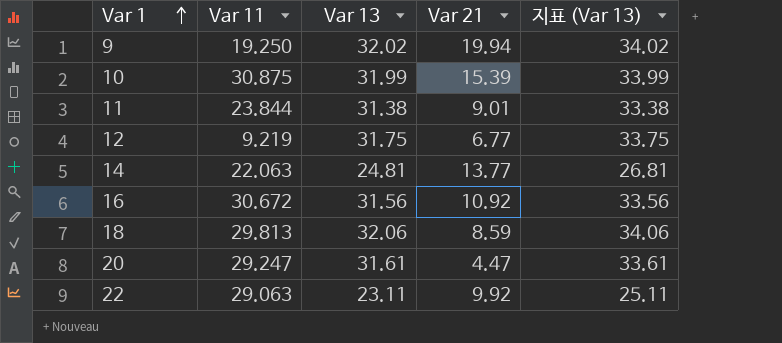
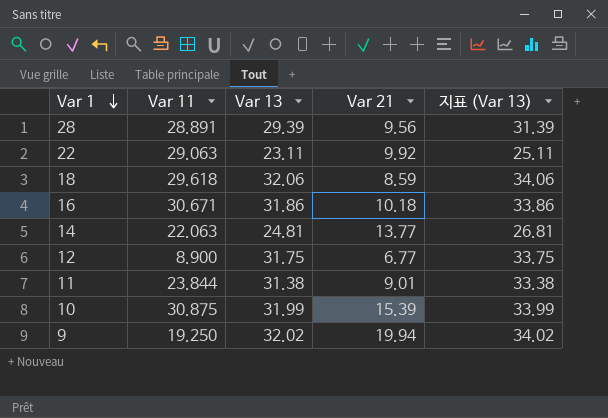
row order: Var 1 ascending -> Var 1 descending
row 20: 29.247 | 31.61 | 4.47 | 33.61 -> none
row 28: none -> 28.891 | 29.39 | 9.56 | 31.39
18 | Var 11: 29.813 -> 29.618
16 | Var 11: 30.672 -> 30.671
16 | Var 13: 31.56 -> 31.86
16 | Var 21: 10.92 -> 10.18
16 | 지표 (Var 13): 33.56 -> 33.86
12 | Var 11: 9.219 -> 8.900

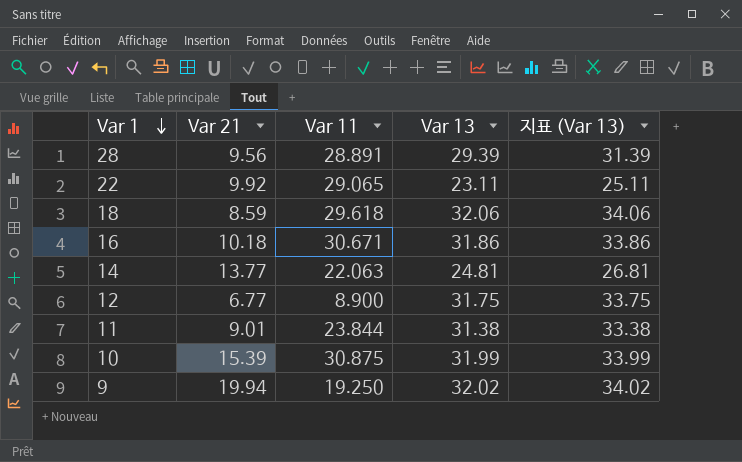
column Var 21 | position: 4 -> 2
22 | Var 11: 29.063 -> 29.065

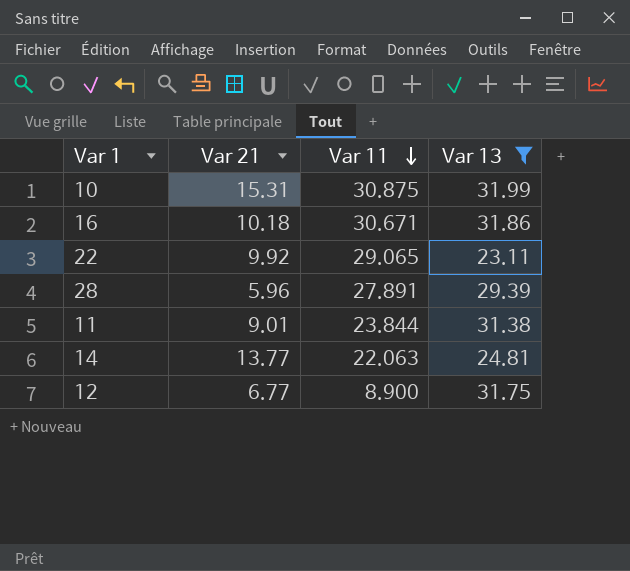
filter: none -> Var 13 <= 31.99
row order: Var 1 descending -> Var 11 descending
column 지표 (Var 13) | formula: [Var 13] + 2 -> none
10 | Var 21: 15.39 -> 15.31
28 | Var 21: 9.56 -> 5.96
28 | Var 11: 28.891 -> 27.891

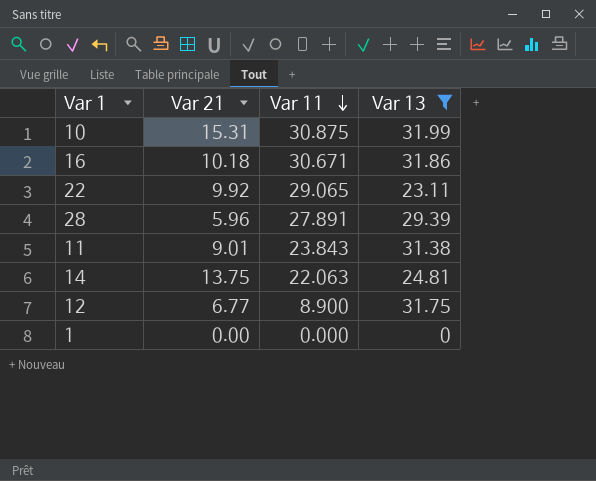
11 | Var 11: 23.844 -> 23.843
14 | Var 21: 13.77 -> 13.75
row 1: none -> 0.00 | 0.000 | 0

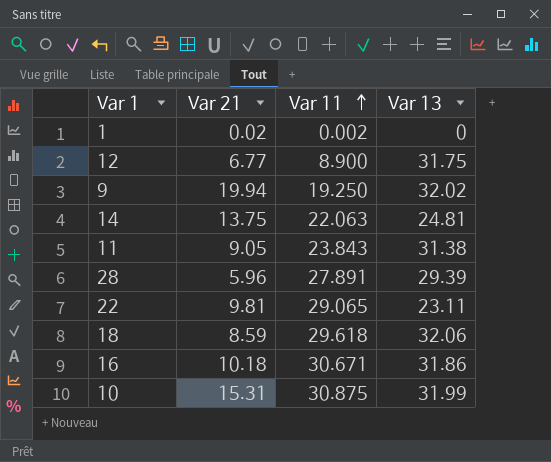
filter: Var 13 <= 31.99 -> none
row order: Var 11 descending -> Var 11 ascending
1 | Var 21: 0.00 -> 0.02
1 | Var 11: 0.000 -> 0.002
11 | Var 21: 9.01 -> 9.05
22 | Var 21: 9.92 -> 9.81

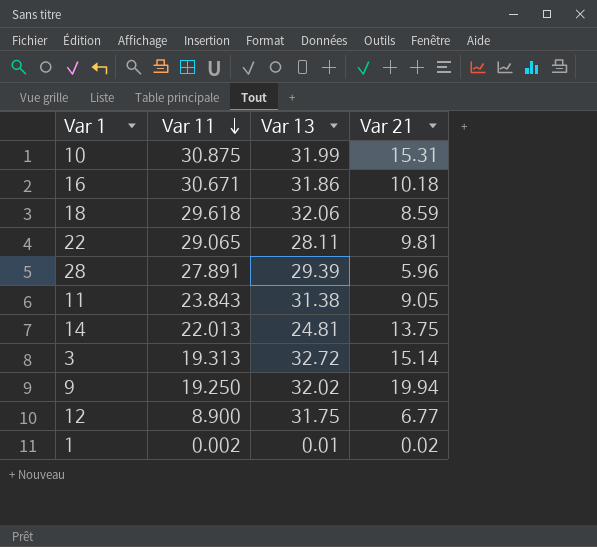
row order: Var 11 ascending -> Var 11 descending
column Var 21 | position: 2 -> 4
22 | Var 13: 23.11 -> 28.11
14 | Var 11: 22.063 -> 22.013
row 3: none -> 19.313 | 32.72 | 15.14
1 | Var 13: 0 -> 0.01

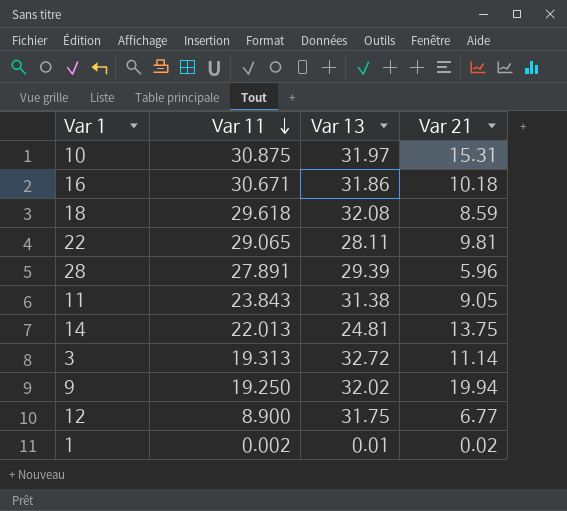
10 | Var 13: 31.99 -> 31.97
18 | Var 13: 32.06 -> 32.08
3 | Var 21: 15.14 -> 11.14

